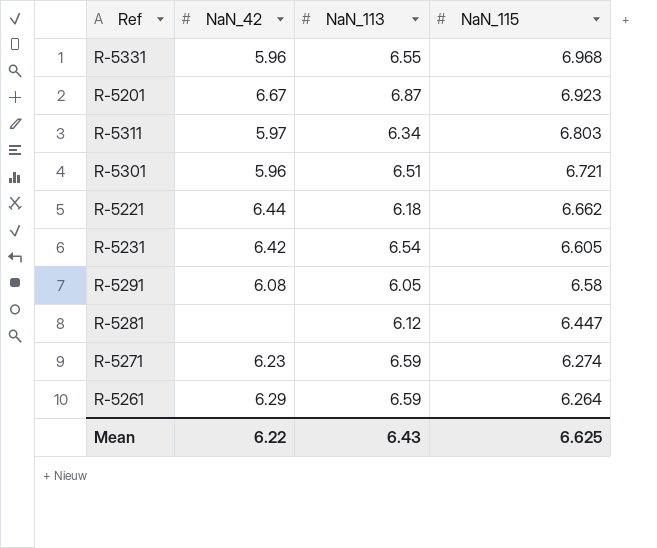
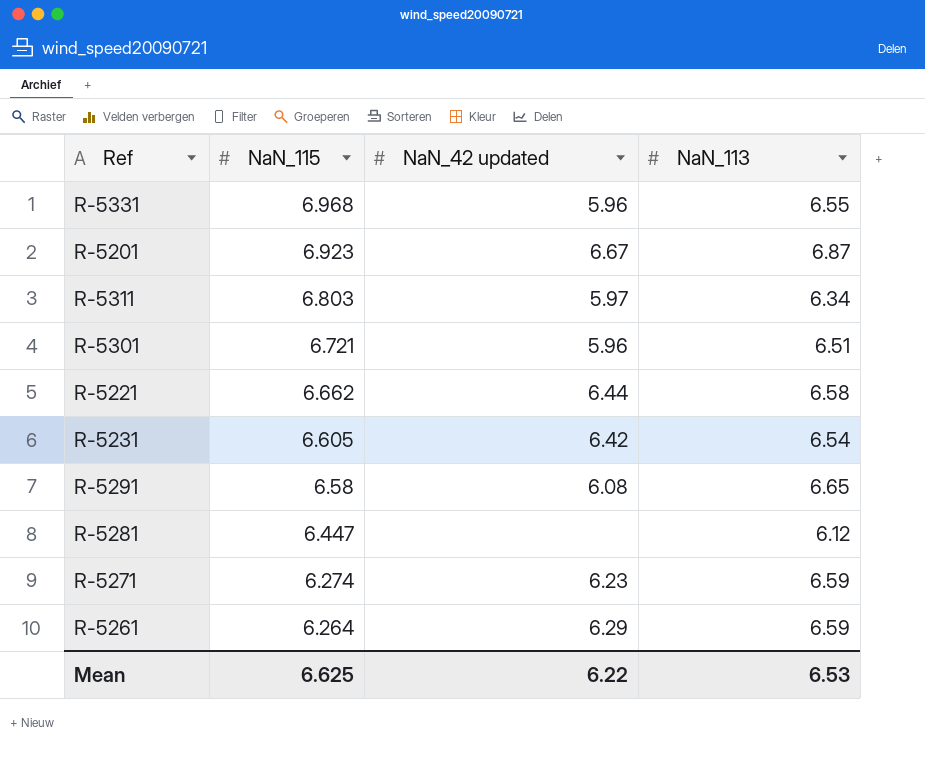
column NaN_115 | position: 4 -> 2
column name: NaN_42 -> NaN_42 updated
R-5221 | NaN_113: 6.18 -> 6.58
R-5291 | NaN_113: 6.05 -> 6.65
Mean | NaN_113: 6.43 -> 6.53

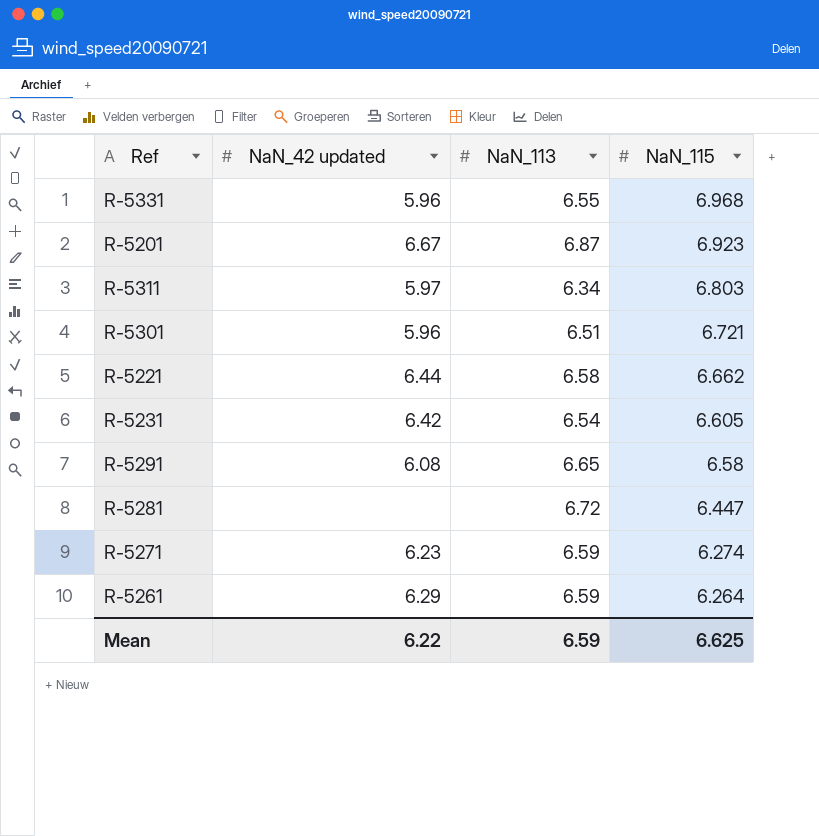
column NaN_115 | position: 2 -> 4
R-5281 | NaN_113: 6.12 -> 6.72
Mean | NaN_113: 6.53 -> 6.59

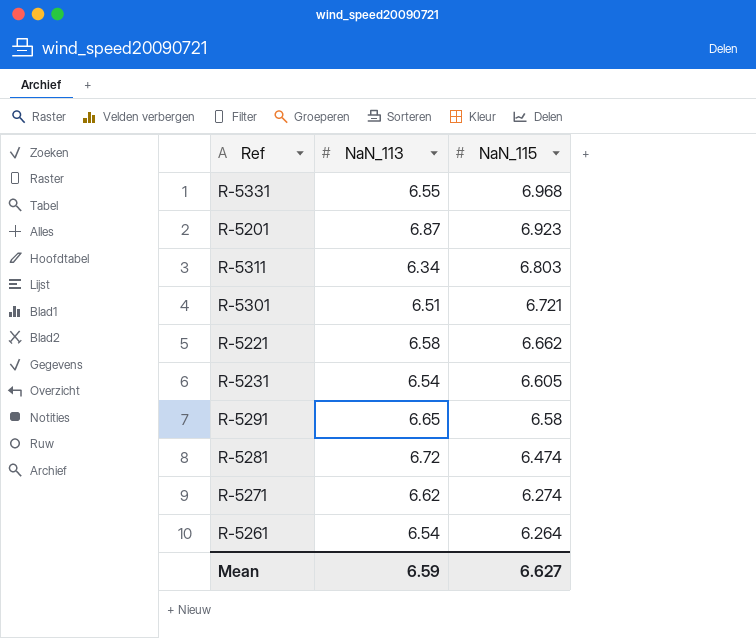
column NaN_42 updated | position: 2 -> none
R-5281 | NaN_115: 6.447 -> 6.474
R-5271 | NaN_113: 6.59 -> 6.62
R-5261 | NaN_113: 6.59 -> 6.54
Mean | NaN_115: 6.625 -> 6.627

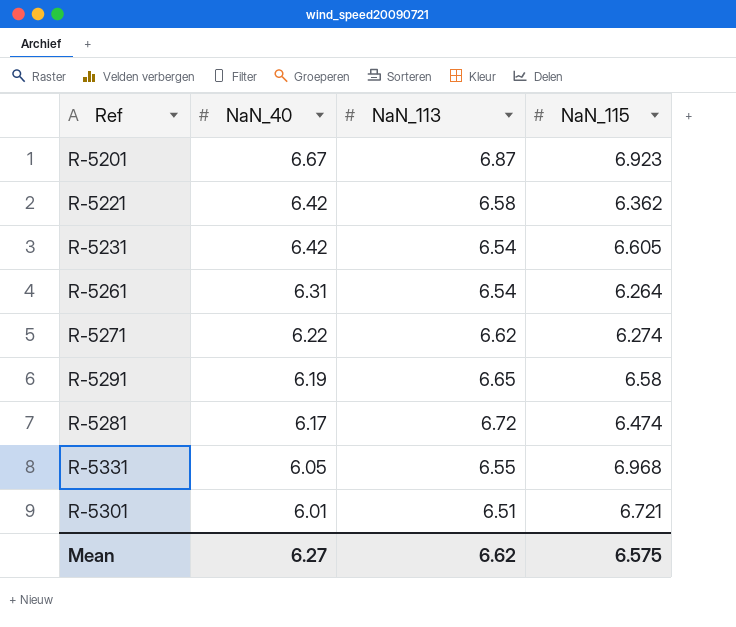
row order: NaN_115 descending -> NaN_40 descending
column NaN_40 | position: none -> 2
row R-5311: 6.34 | 6.803 -> none
R-5221 | NaN_115: 6.662 -> 6.362
Mean | NaN_113: 6.59 -> 6.62
Mean | NaN_115: 6.627 -> 6.575

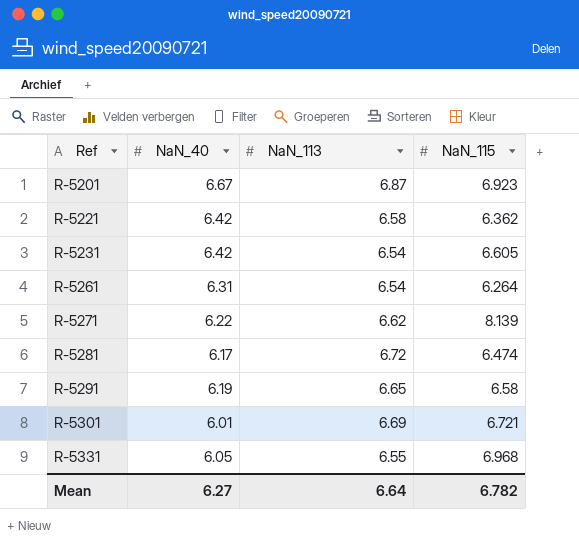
row order: NaN_40 descending -> Ref ascending
R-5271 | NaN_115: 6.274 -> 8.139
R-5301 | NaN_113: 6.51 -> 6.69
Mean | NaN_113: 6.62 -> 6.64
Mean | NaN_115: 6.575 -> 6.782

